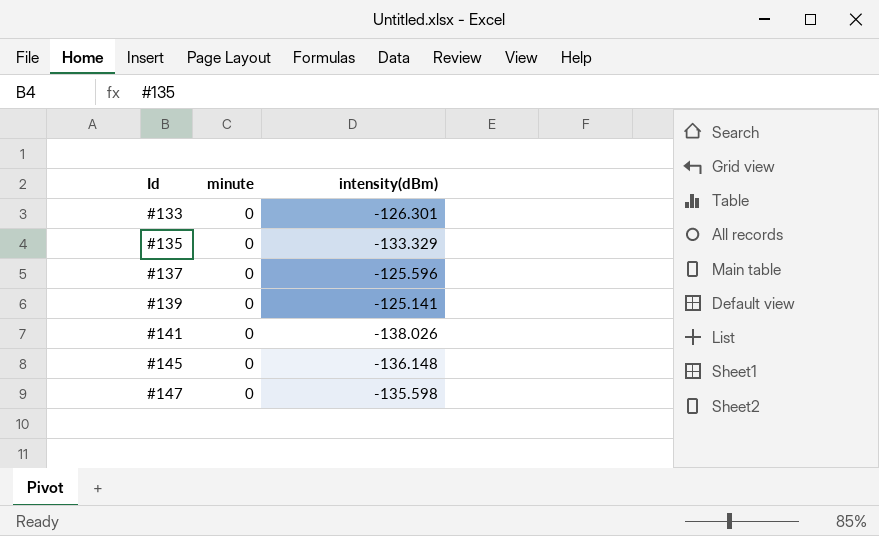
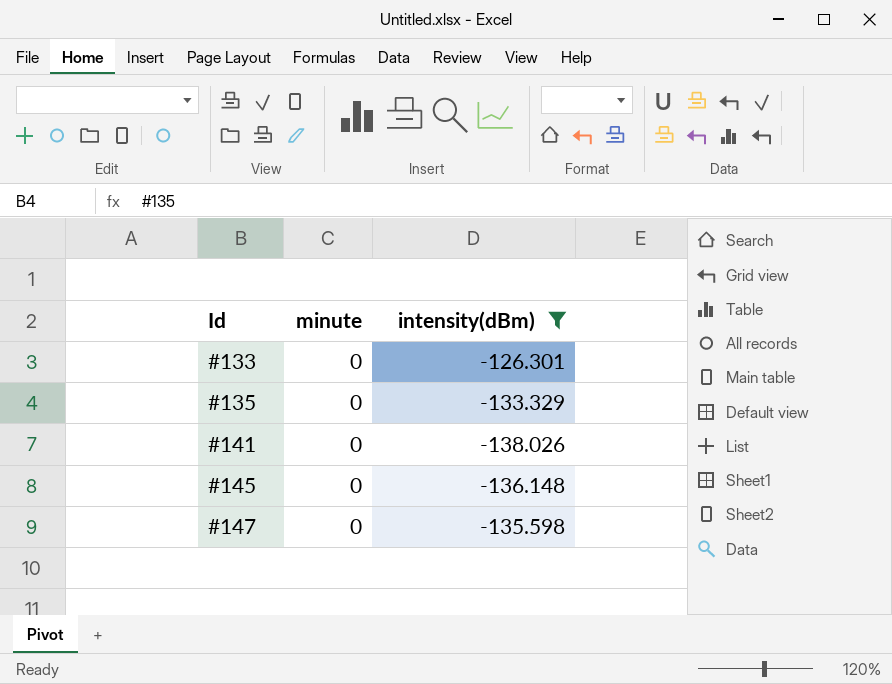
filter: none -> intensity(dBm) <= -126.301

